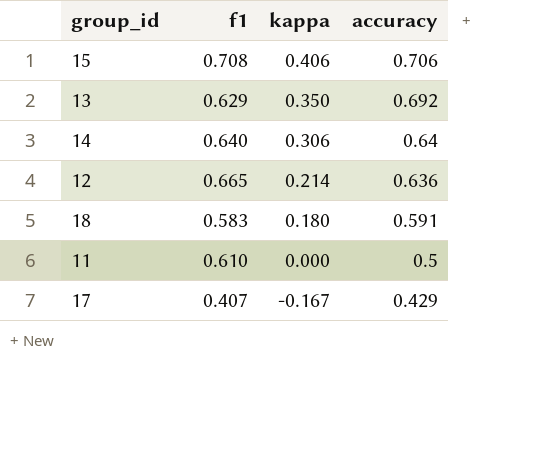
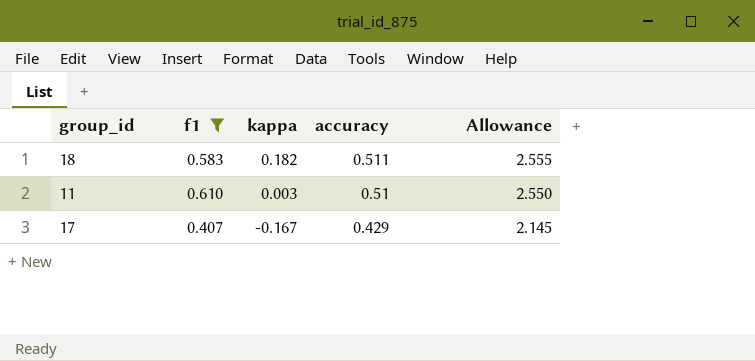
filter: none -> f1 <= 0.610
column Allowance | formula: none -> [accuracy] * 5
18 | kappa: 0.180 -> 0.182
18 | accuracy: 0.591 -> 0.511
11 | kappa: 0.000 -> 0.003
11 | accuracy: 0.5 -> 0.51

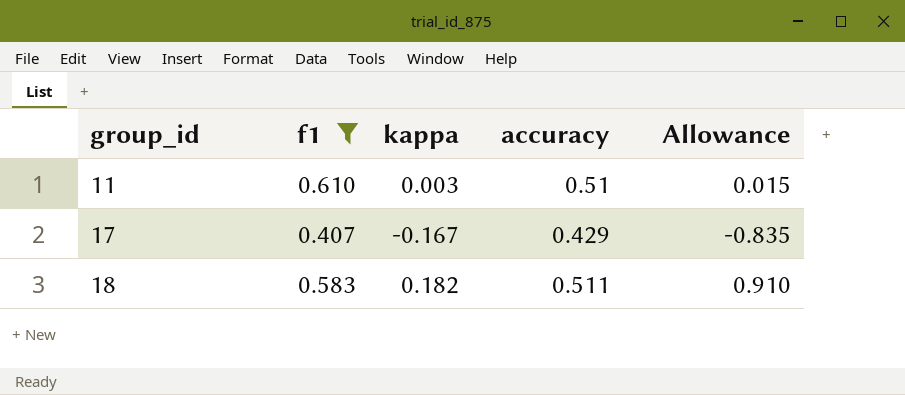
row order: kappa descending -> group_id ascending
column Allowance | formula: [accuracy] * 5 -> [kappa] * 5

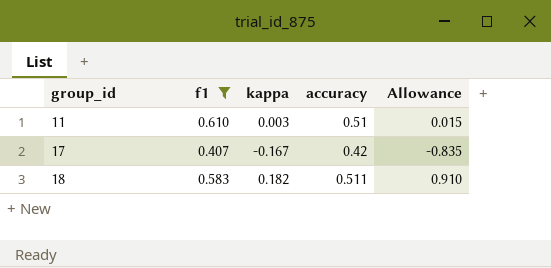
17 | accuracy: 0.429 -> 0.42

